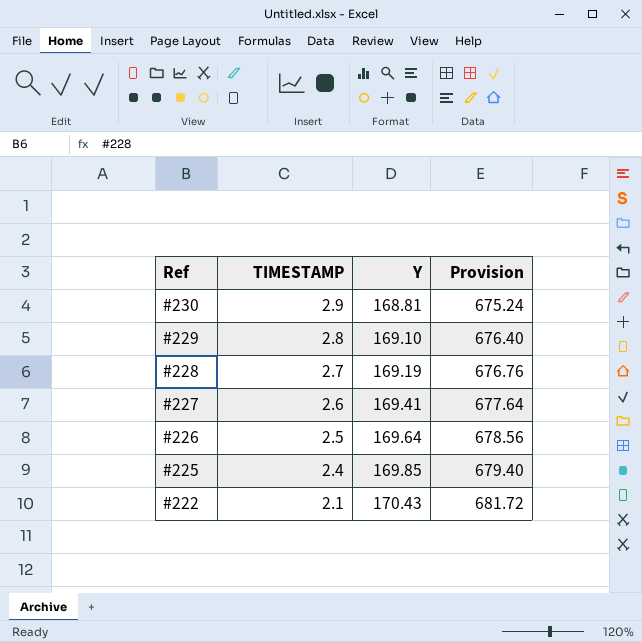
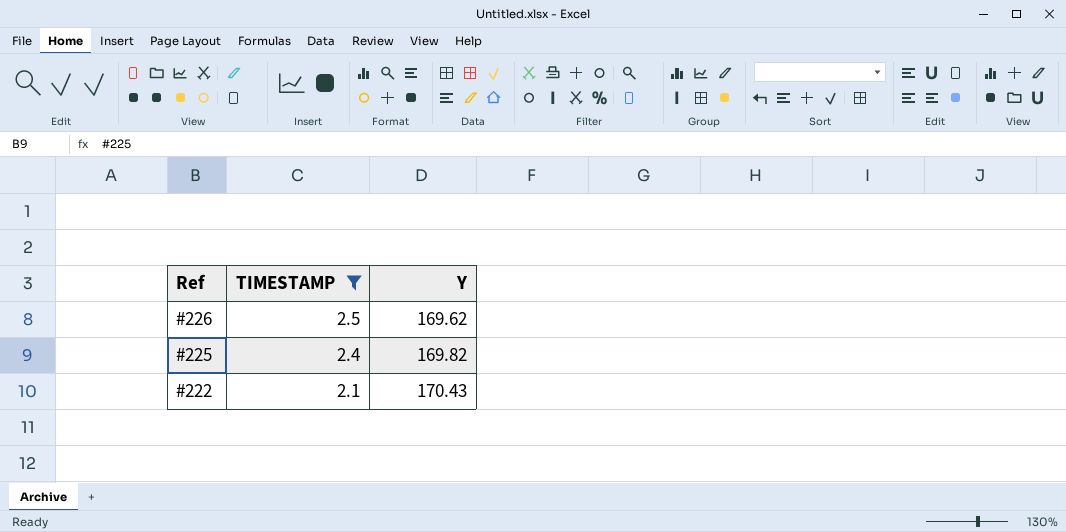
filter: none -> TIMESTAMP <= 2.5
column Provision | formula: [Y] * 4 -> none
#226 | Y: 169.64 -> 169.62
#225 | Y: 169.85 -> 169.82

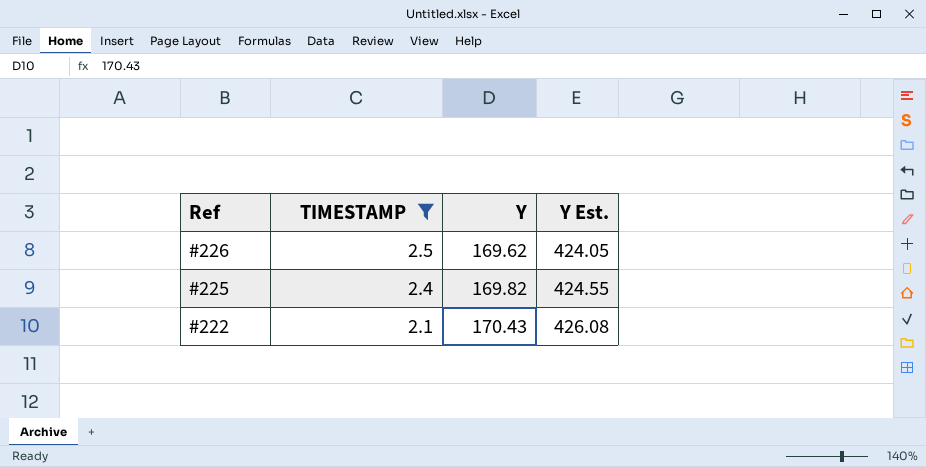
column Y Est. | formula: none -> [Y] * 2.5

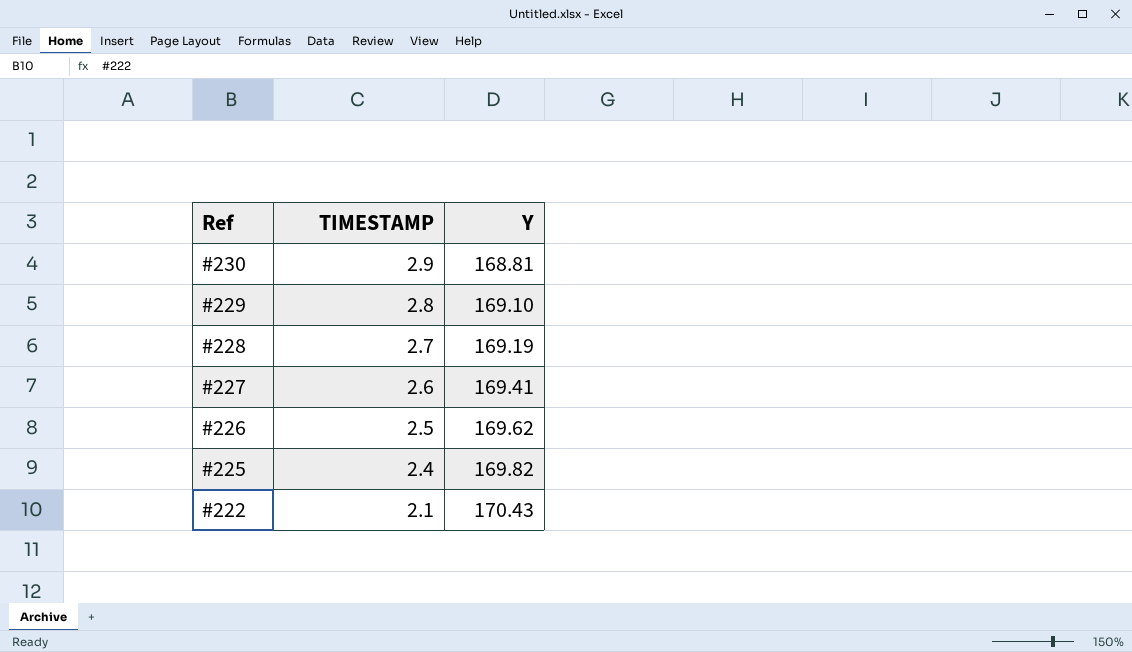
filter: TIMESTAMP <= 2.5 -> none
column Y Est. | formula: [Y] * 2.5 -> none

